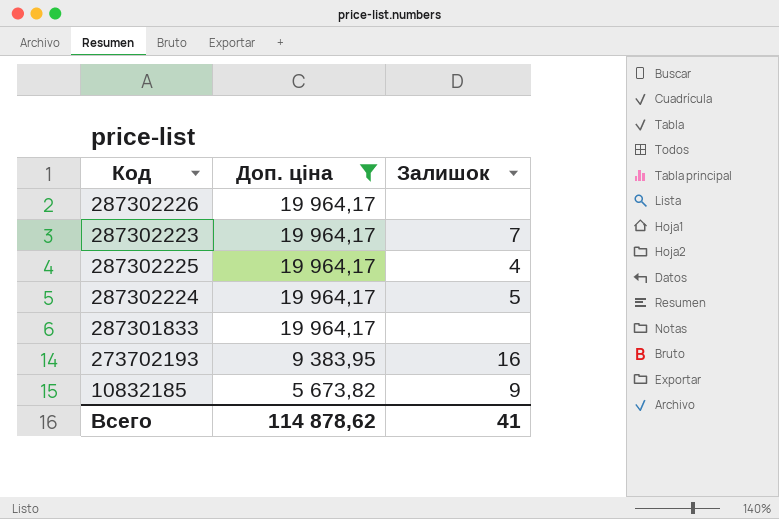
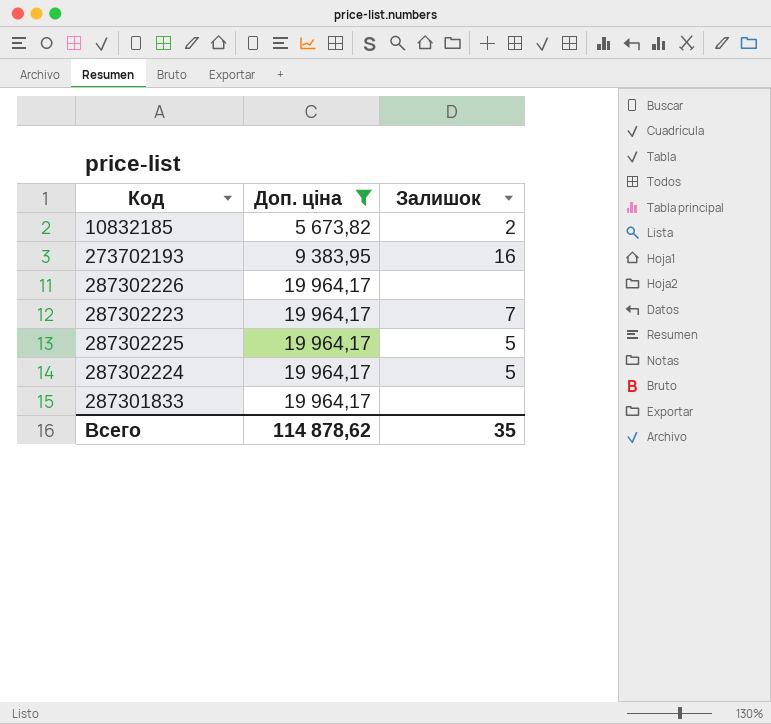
row order: Доп. ціна descending -> Доп. ціна ascending
10832185 | Залишок: 9 -> 2
287302225 | Залишок: 4 -> 5
Всего | Залишок: 41 -> 35

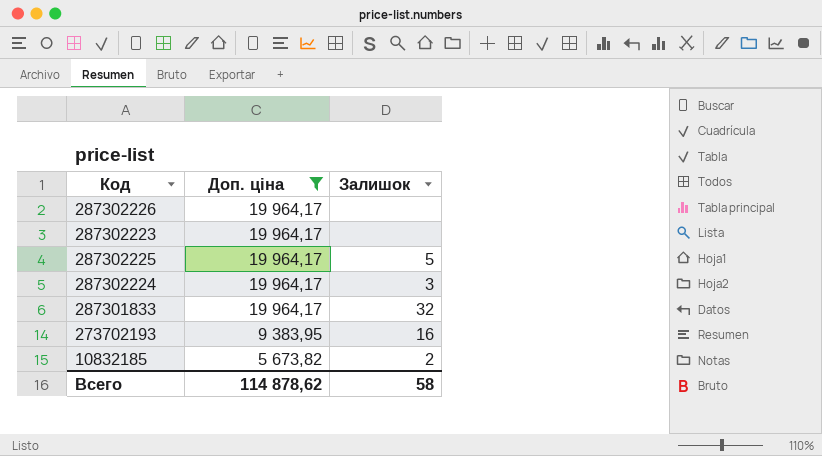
row order: Доп. ціна ascending -> Доп. ціна descending
287302223 | Залишок: 7 -> none
287302224 | Залишок: 5 -> 3
287301833 | Залишок: none -> 32
Всего | Залишок: 35 -> 58

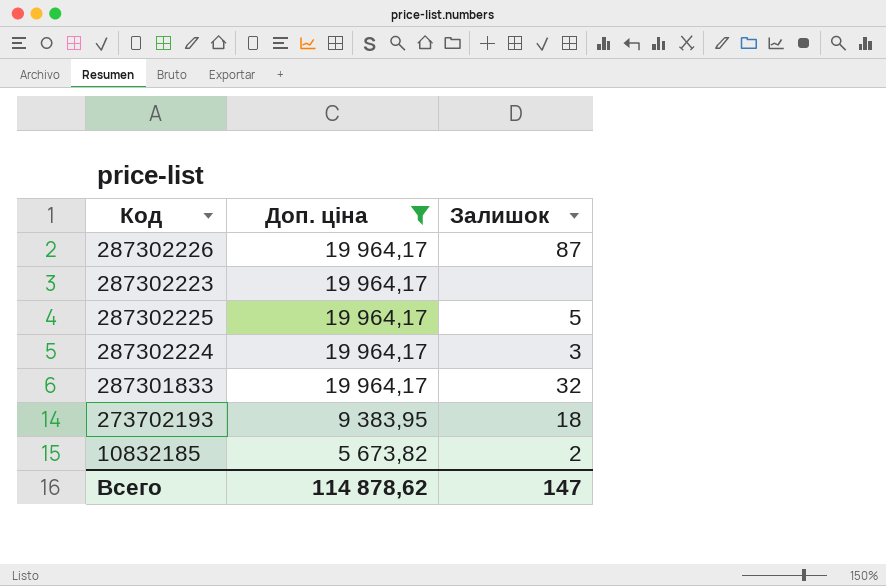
287302226 | Залишок: none -> 87
273702193 | Залишок: 16 -> 18
Всего | Залишок: 58 -> 147

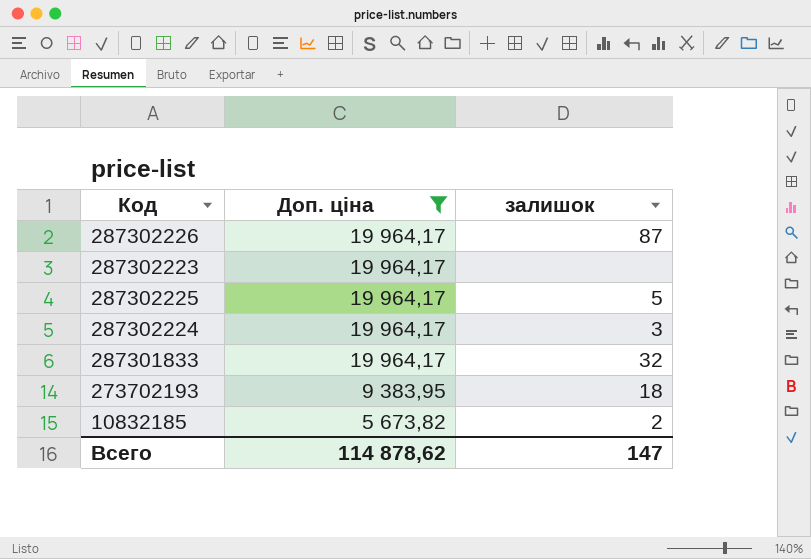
column name: Залишок -> залишок

